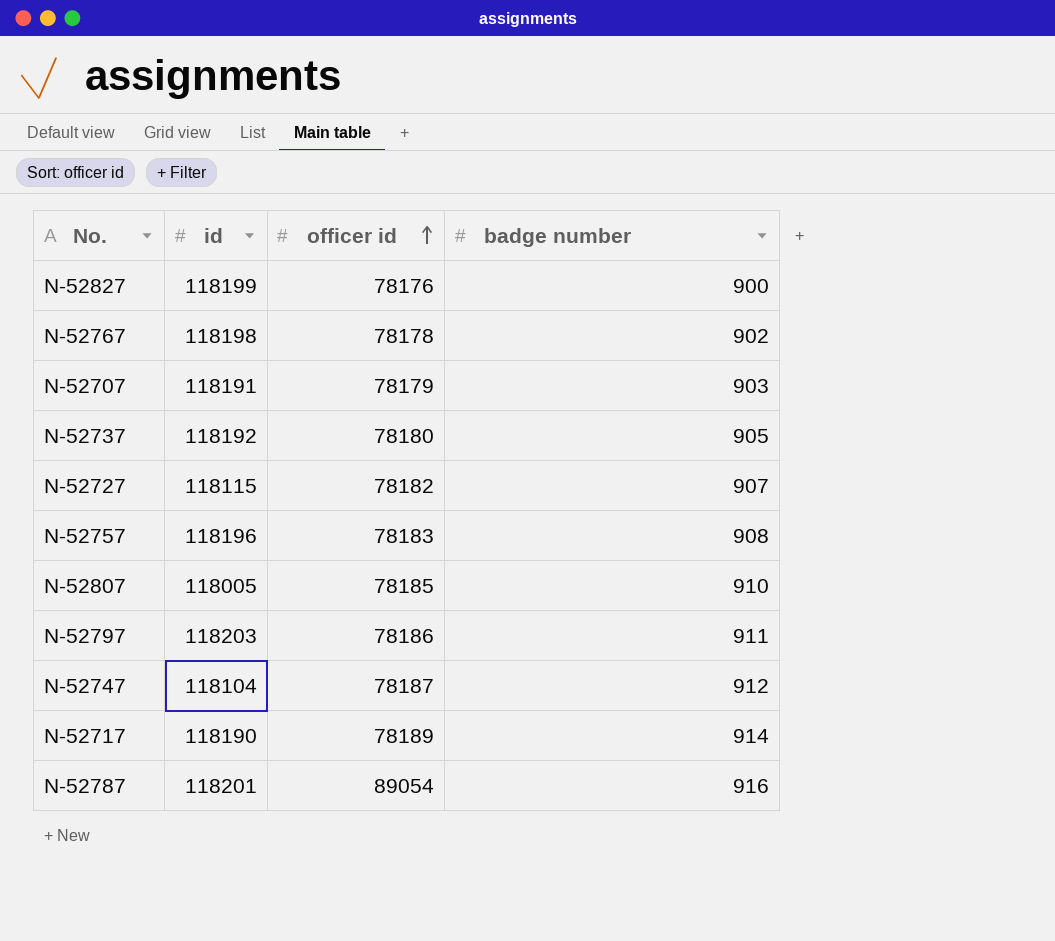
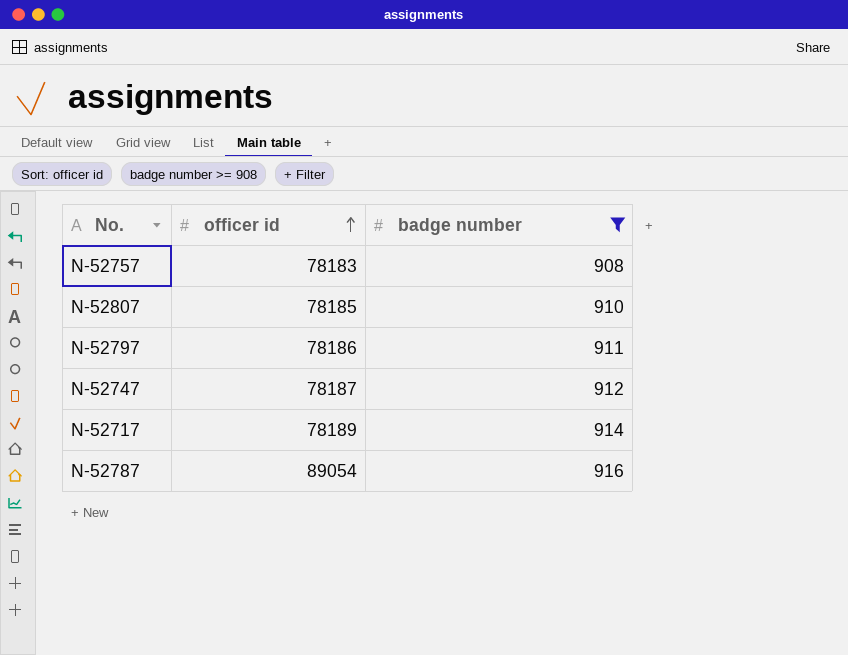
filter: none -> badge number >= 908
column id | position: 2 -> none

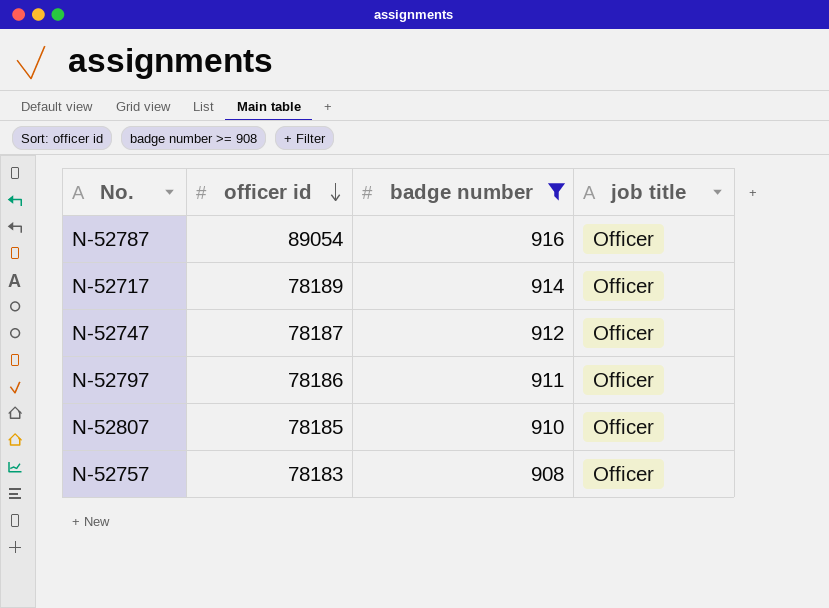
row order: officer id ascending -> officer id descending
column job title | position: none -> 4

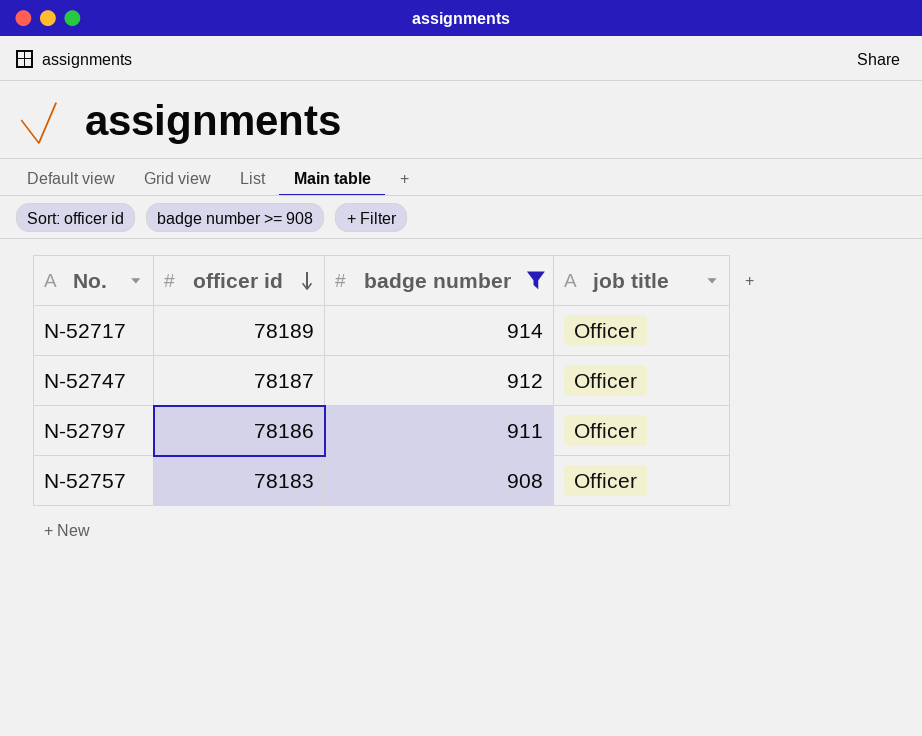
row N-52787: 89054 | 916 | Officer -> none
row N-52807: 78185 | 910 | Officer -> none

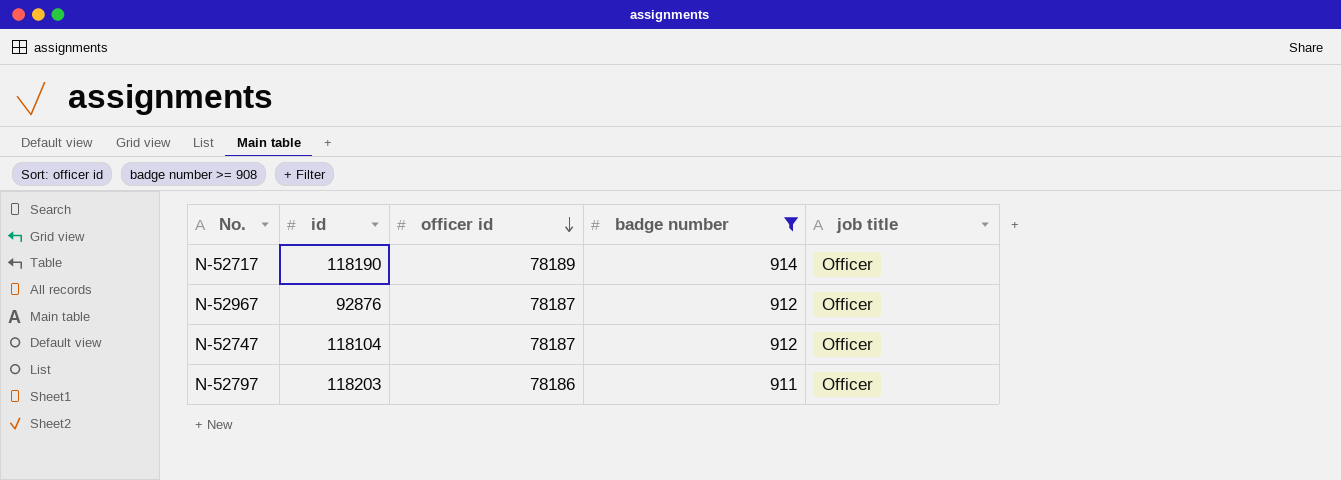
column id | position: none -> 2
row N-52757: 78183 | 908 | Officer -> none
row N-52967: none -> 92876 | 78187 | 912 | Officer

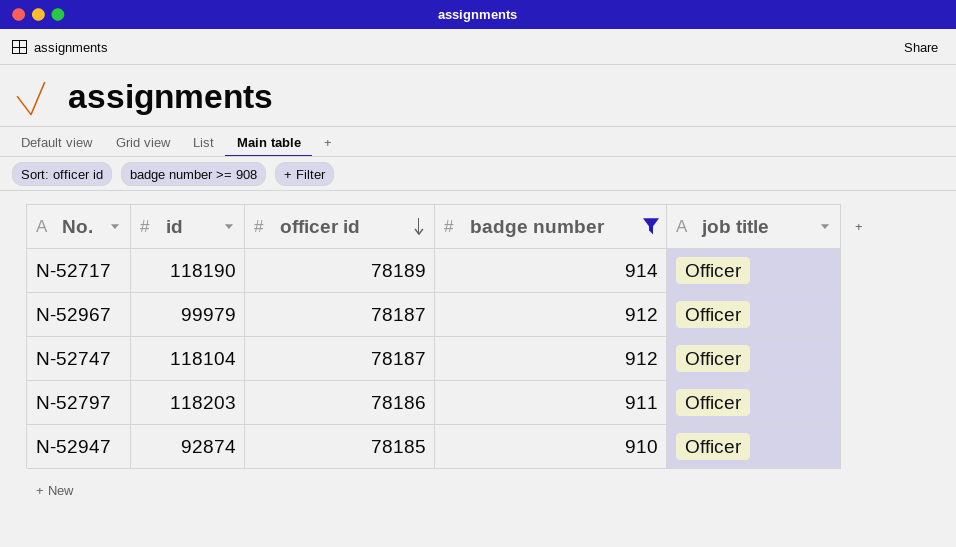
N-52967 | id: 92876 -> 99979
row N-52947: none -> 92874 | 78185 | 910 | Officer

